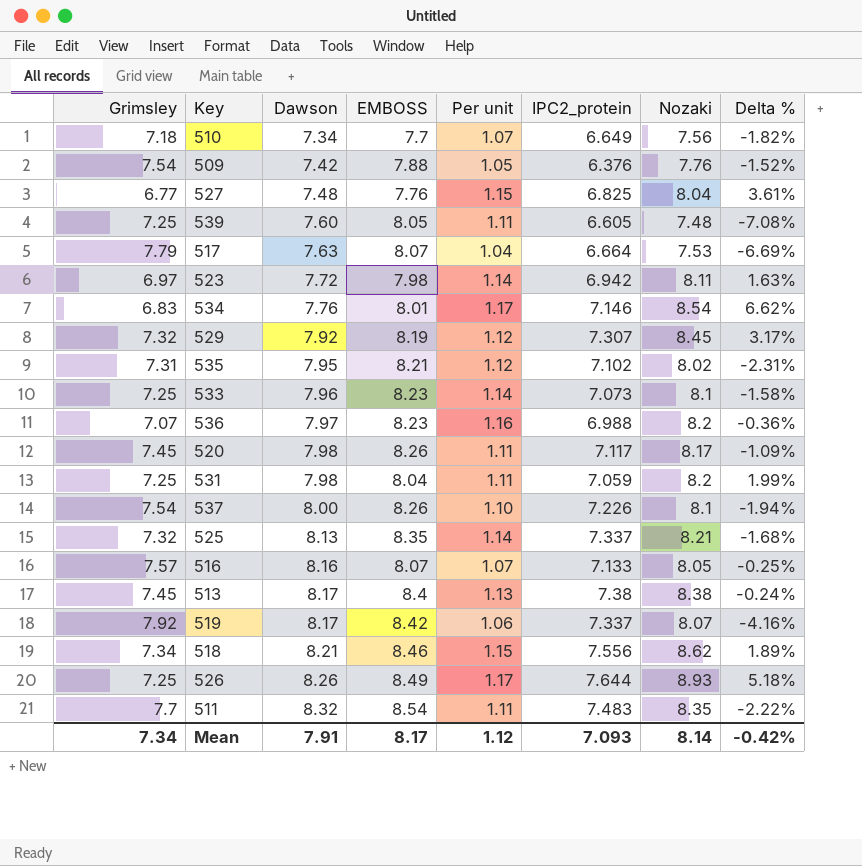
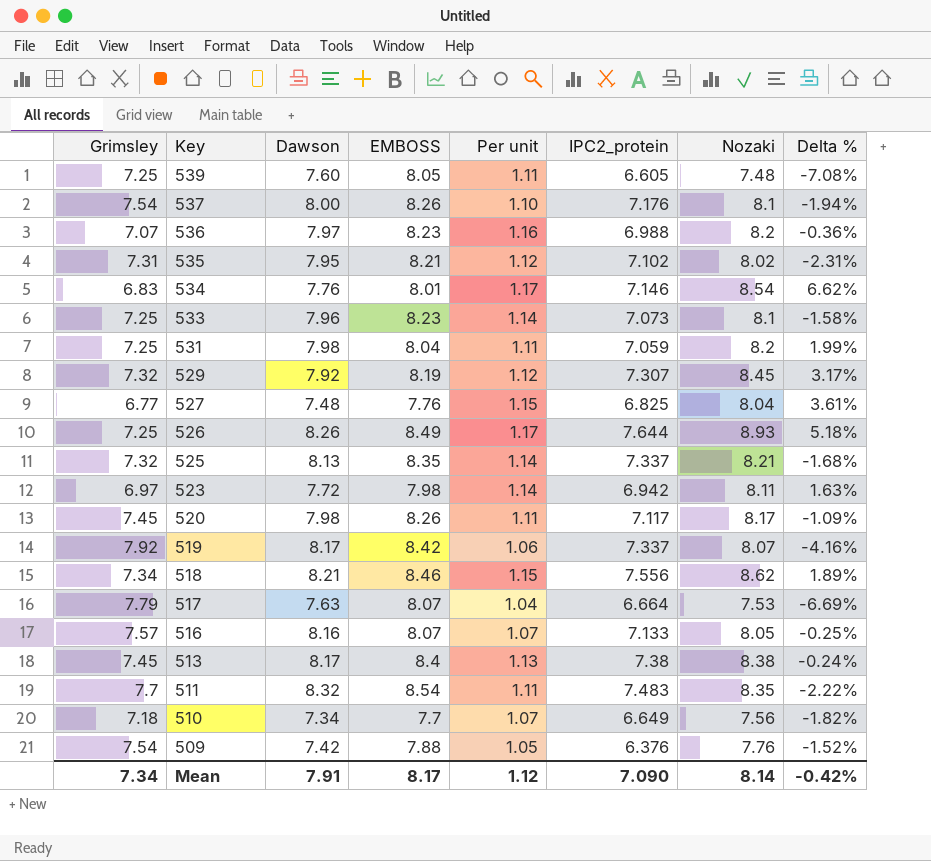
row order: Dawson ascending -> Key descending
537 | IPC2_protein: 7.226 -> 7.176
Mean | IPC2_protein: 7.093 -> 7.090

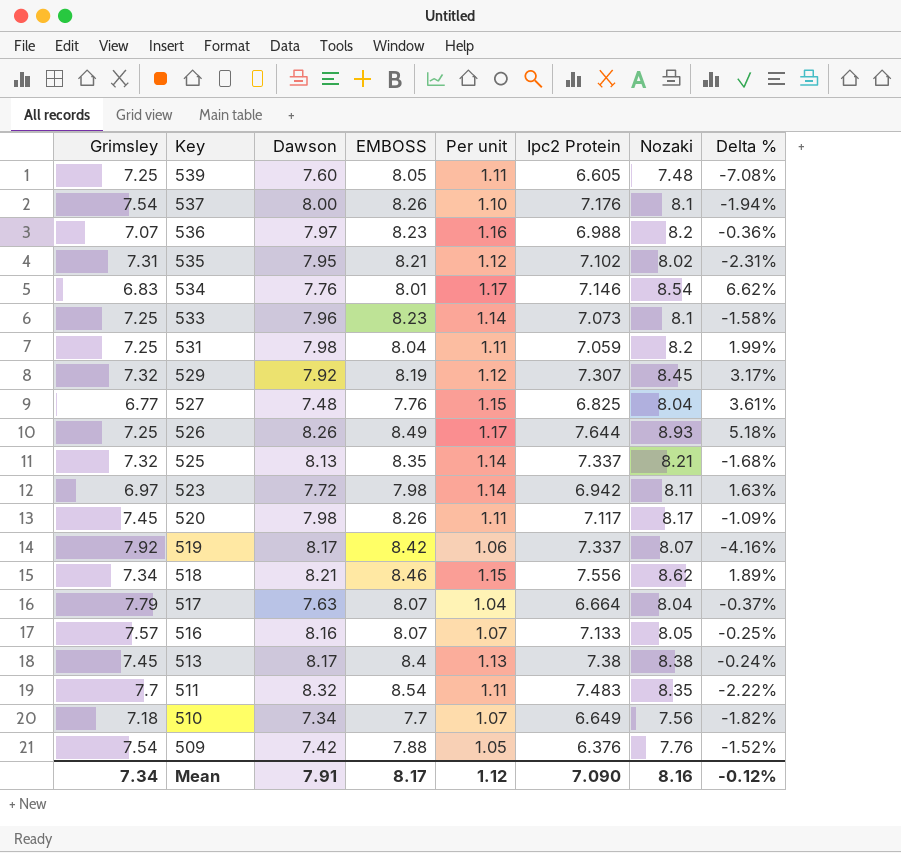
column name: IPC2_protein -> Ipc2 Protein
517 | Nozaki: 7.53 -> 8.04
517 | Delta %: -6.69% -> -0.37%
Mean | Nozaki: 8.14 -> 8.16
Mean | Delta %: -0.42% -> -0.12%

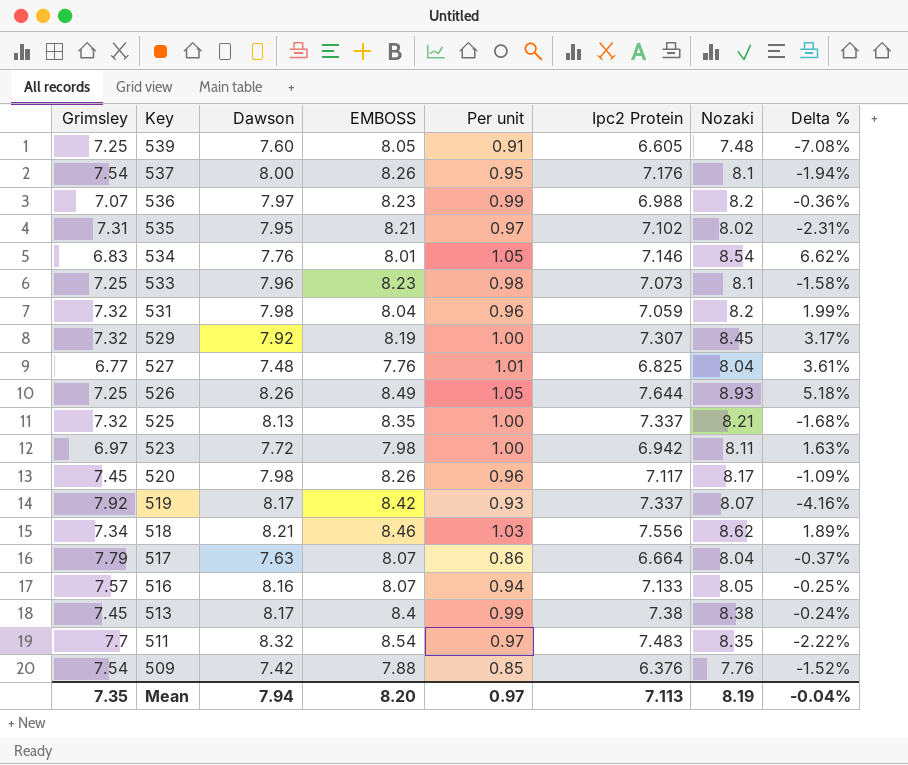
column Per unit | formula: [EMBOSS] / [Grimsley] -> [Ipc2 Protein] / [Grimsley]
row 510: 7.18 | 7.34 | 7.7 | 1.07 | 6.649 | 7.56 | -1.82% -> none
531 | Grimsley: 7.25 -> 7.32
Mean | Grimsley: 7.34 -> 7.35
Mean | Dawson: 7.91 -> 7.94
Mean | EMBOSS: 8.17 -> 8.20
Mean | Per unit: 1.12 -> 0.97
Mean | Ipc2 Protein: 7.090 -> 7.113
Mean | Nozaki: 8.16 -> 8.19
Mean | Delta %: -0.12% -> -0.04%

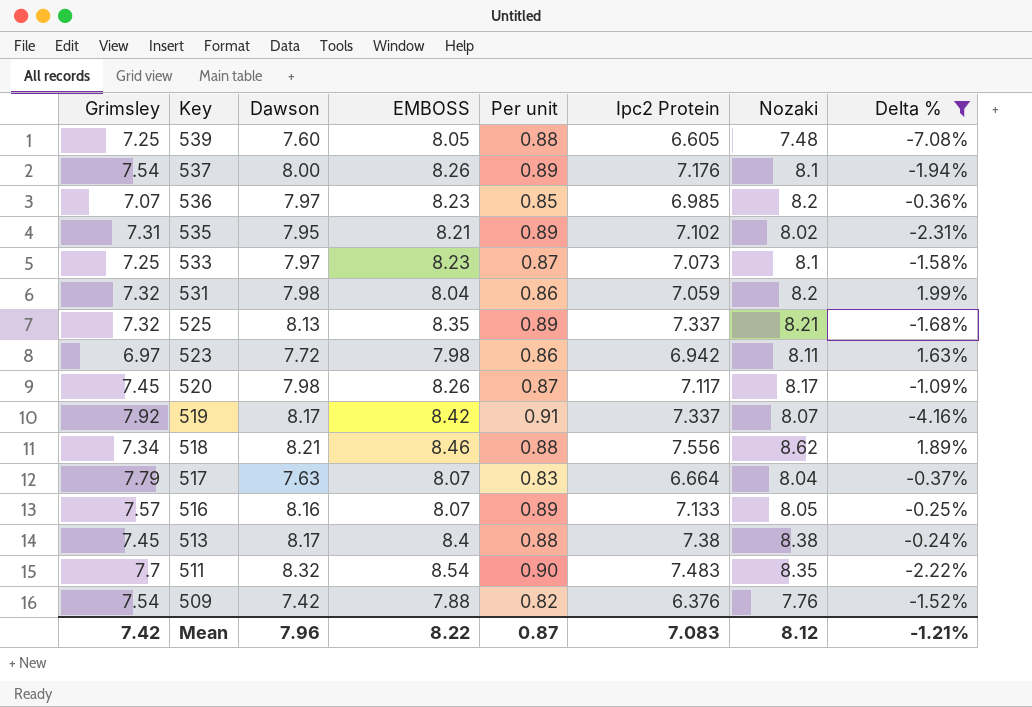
filter: none -> Delta % <= 1.99%
column Per unit | formula: [Ipc2 Protein] / [Grimsley] -> [Ipc2 Protein] / [Nozaki]
536 | Ipc2 Protein: 6.988 -> 6.985
533 | Dawson: 7.96 -> 7.97
Mean | Grimsley: 7.35 -> 7.42
Mean | Dawson: 7.94 -> 7.96
Mean | EMBOSS: 8.20 -> 8.22
Mean | Per unit: 0.97 -> 0.87
Mean | Ipc2 Protein: 7.113 -> 7.083
Mean | Nozaki: 8.19 -> 8.12
Mean | Delta %: -0.04% -> -1.21%

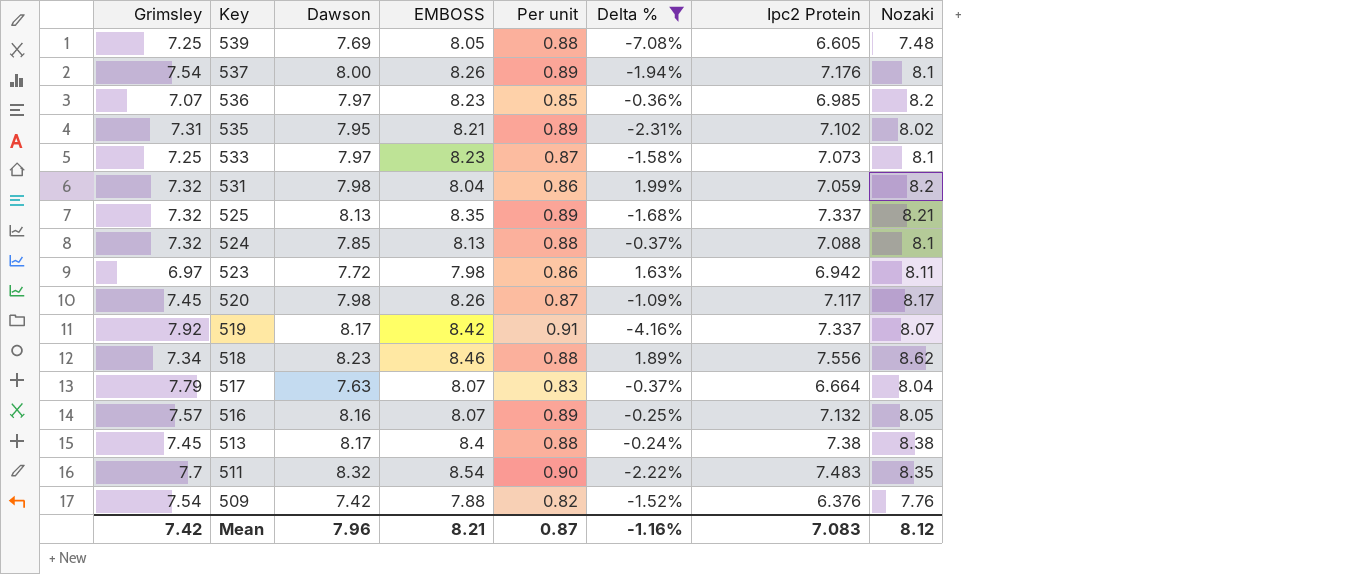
column Delta % | position: 8 -> 6
539 | Dawson: 7.60 -> 7.69
row 524: none -> 7.32 | 7.85 | 8.13 | 0.88 | -0.37% | 7.088 | 8.1
518 | Dawson: 8.21 -> 8.23
516 | Ipc2 Protein: 7.133 -> 7.132
Mean | EMBOSS: 8.22 -> 8.21
Mean | Delta %: -1.21% -> -1.16%

